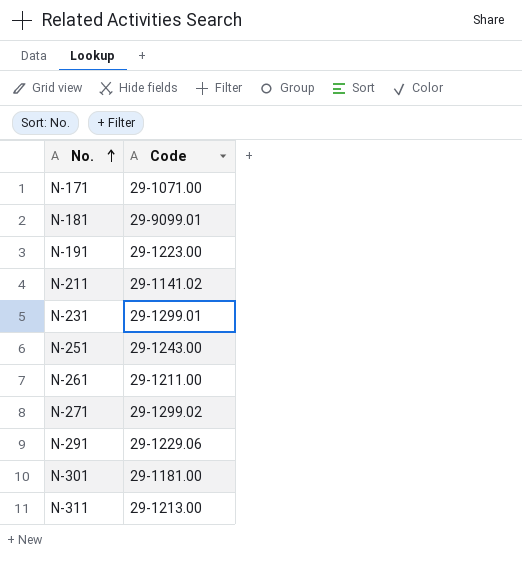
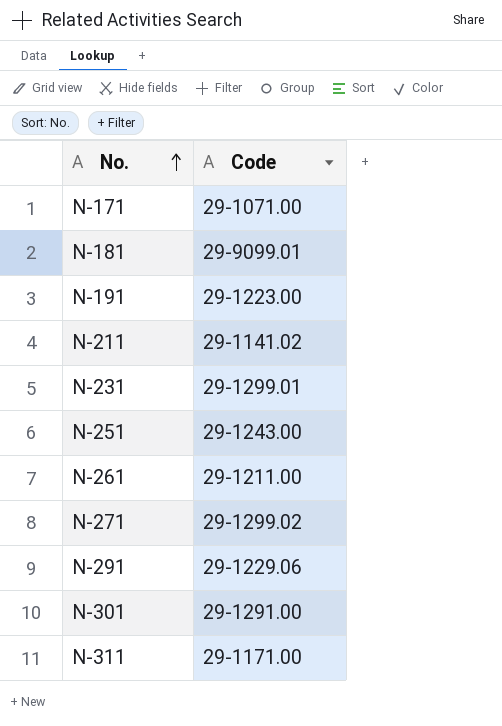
N-301 | Code: 29-1181.00 -> 29-1291.00
N-311 | Code: 29-1213.00 -> 29-1171.00

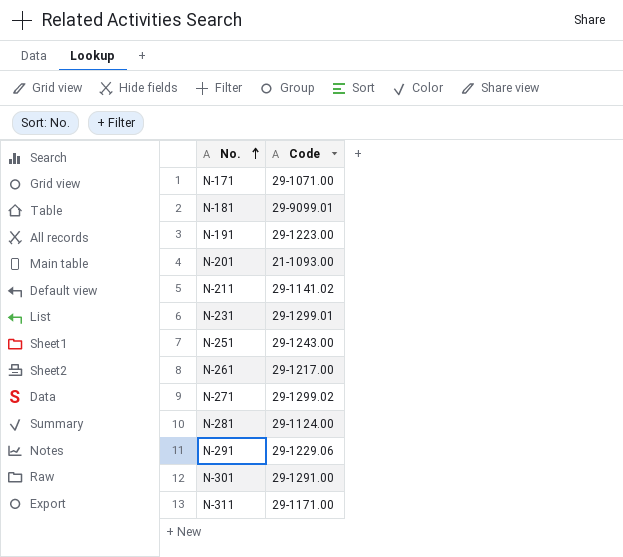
row N-201: none -> 21-1093.00
N-261 | Code: 29-1211.00 -> 29-1217.00
row N-281: none -> 29-1124.00

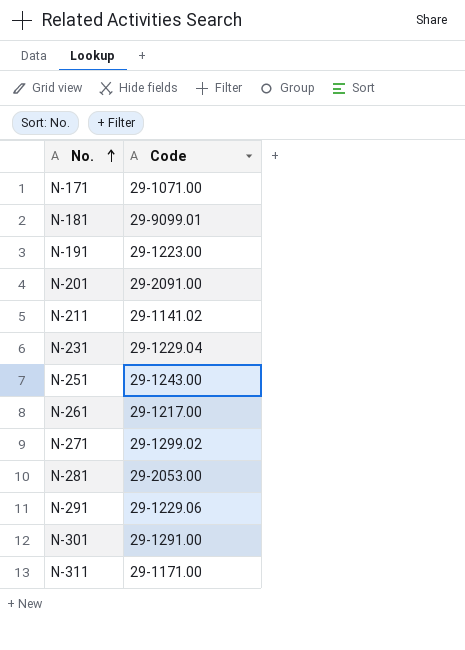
N-201 | Code: 21-1093.00 -> 29-2091.00
N-231 | Code: 29-1299.01 -> 29-1229.04
N-281 | Code: 29-1124.00 -> 29-2053.00

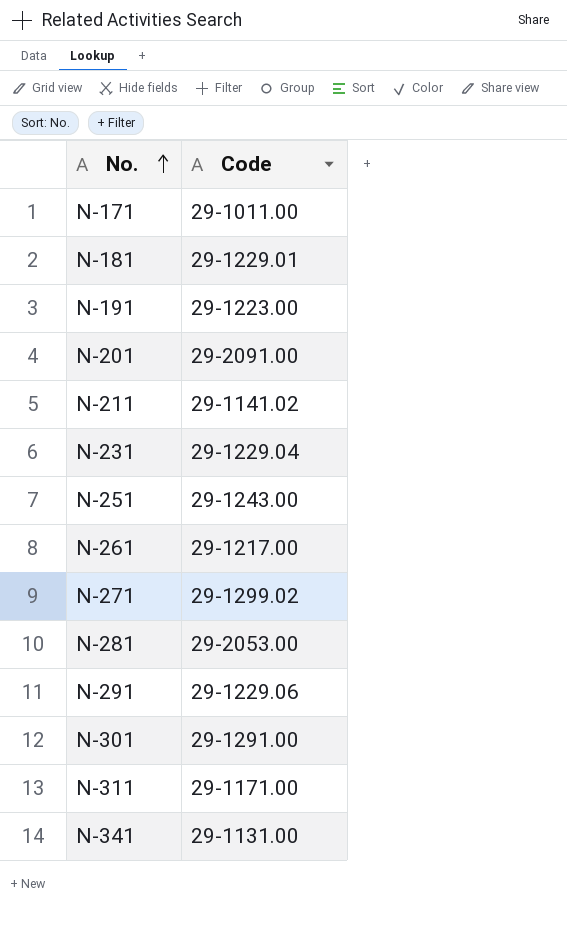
N-171 | Code: 29-1071.00 -> 29-1011.00
N-181 | Code: 29-9099.01 -> 29-1229.01
row N-341: none -> 29-1131.00

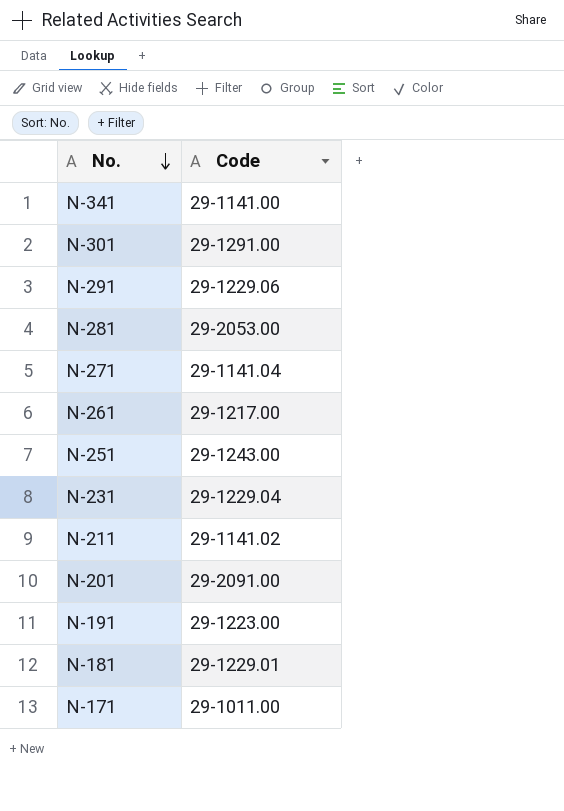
row order: No. ascending -> No. descending
row N-311: 29-1171.00 -> none
N-341 | Code: 29-1131.00 -> 29-1141.00
N-271 | Code: 29-1299.02 -> 29-1141.04

